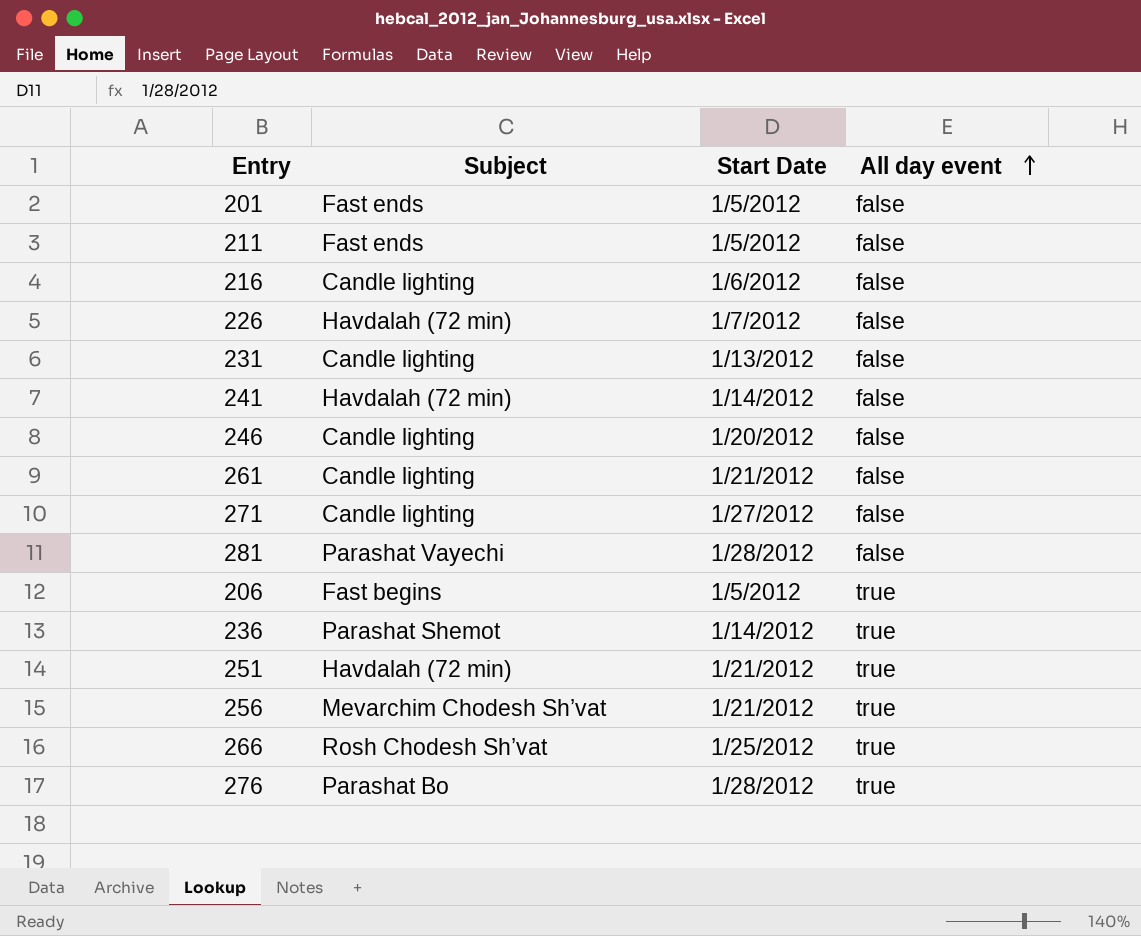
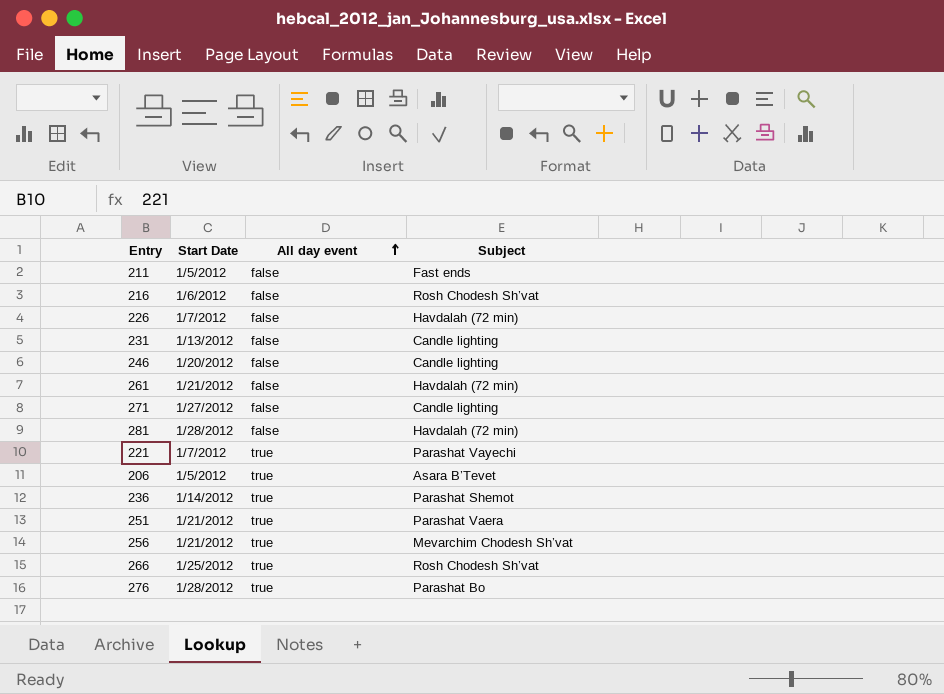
column Subject | position: 2 -> 4
row 201: Fast ends | 1/5/2012 | false -> none
row 241: Havdalah (72 min) | 1/14/2012 | false -> none
216 | Subject: Candle lighting -> Rosh Chodesh Sh’vat
261 | Subject: Candle lighting -> Havdalah (72 min)
281 | Subject: Parashat Vayechi -> Havdalah (72 min)
row 221: none -> 1/7/2012 | true | Parashat Vayechi
206 | Subject: Fast begins -> Asara B’Tevet
251 | Subject: Havdalah (72 min) -> Parashat Vaera

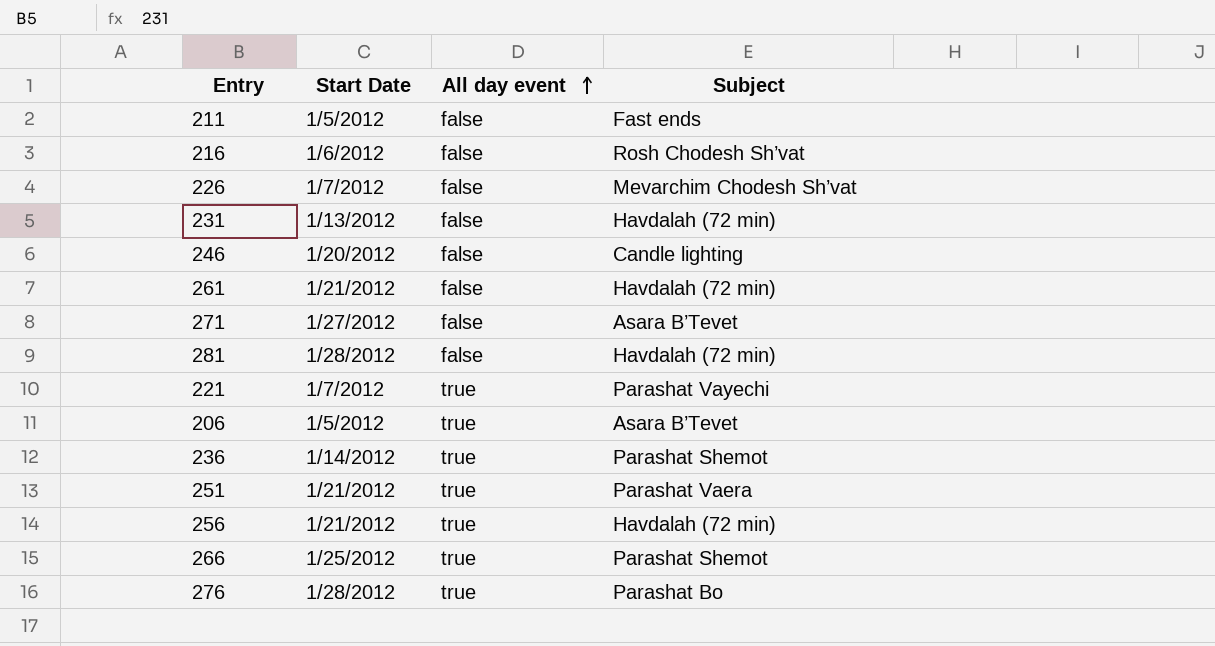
226 | Subject: Havdalah (72 min) -> Mevarchim Chodesh Sh’vat
231 | Subject: Candle lighting -> Havdalah (72 min)
271 | Subject: Candle lighting -> Asara B’Tevet
256 | Subject: Mevarchim Chodesh Sh’vat -> Havdalah (72 min)
266 | Subject: Rosh Chodesh Sh’vat -> Parashat Shemot

